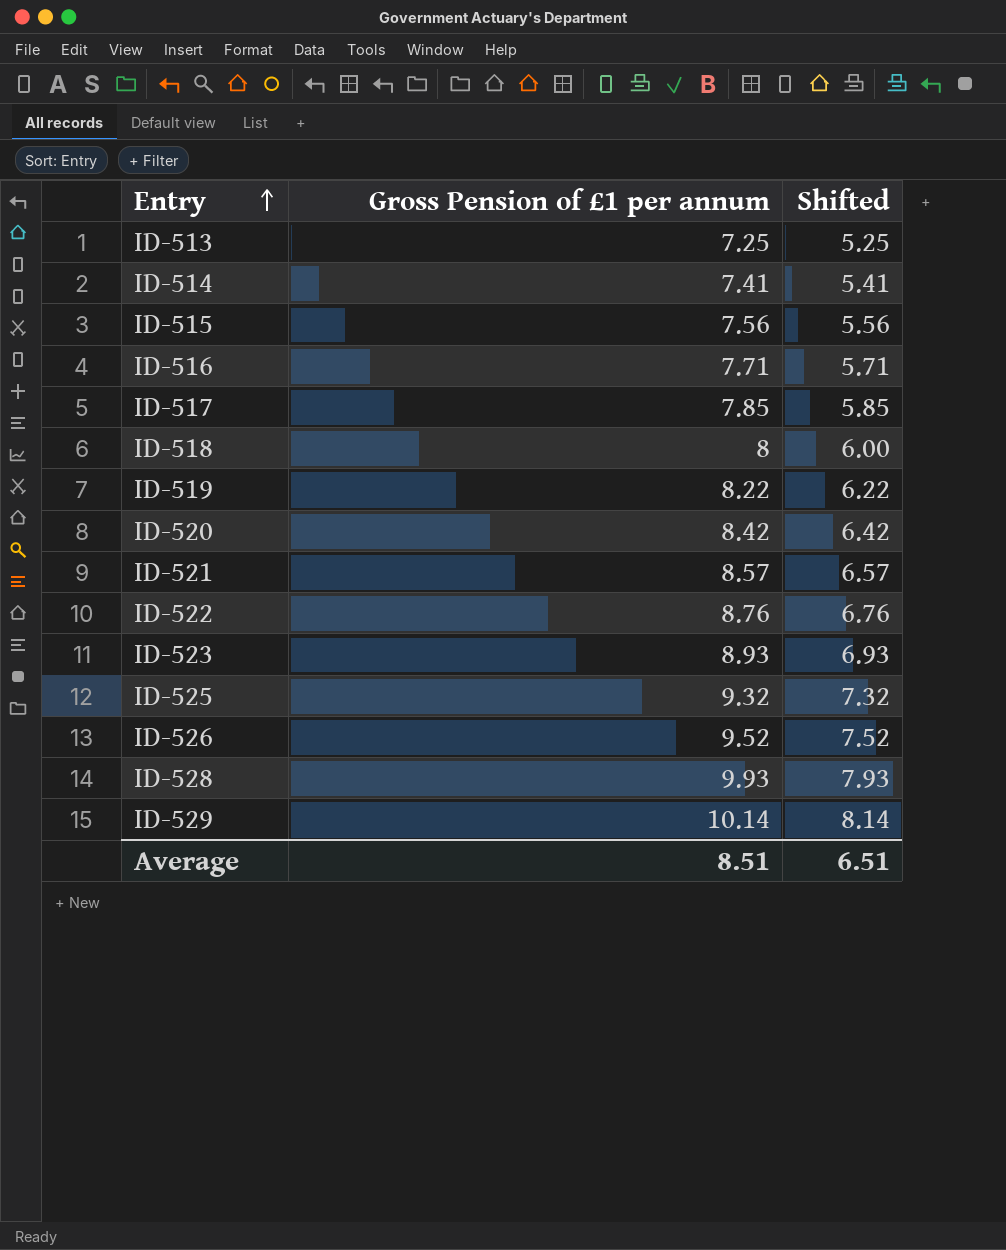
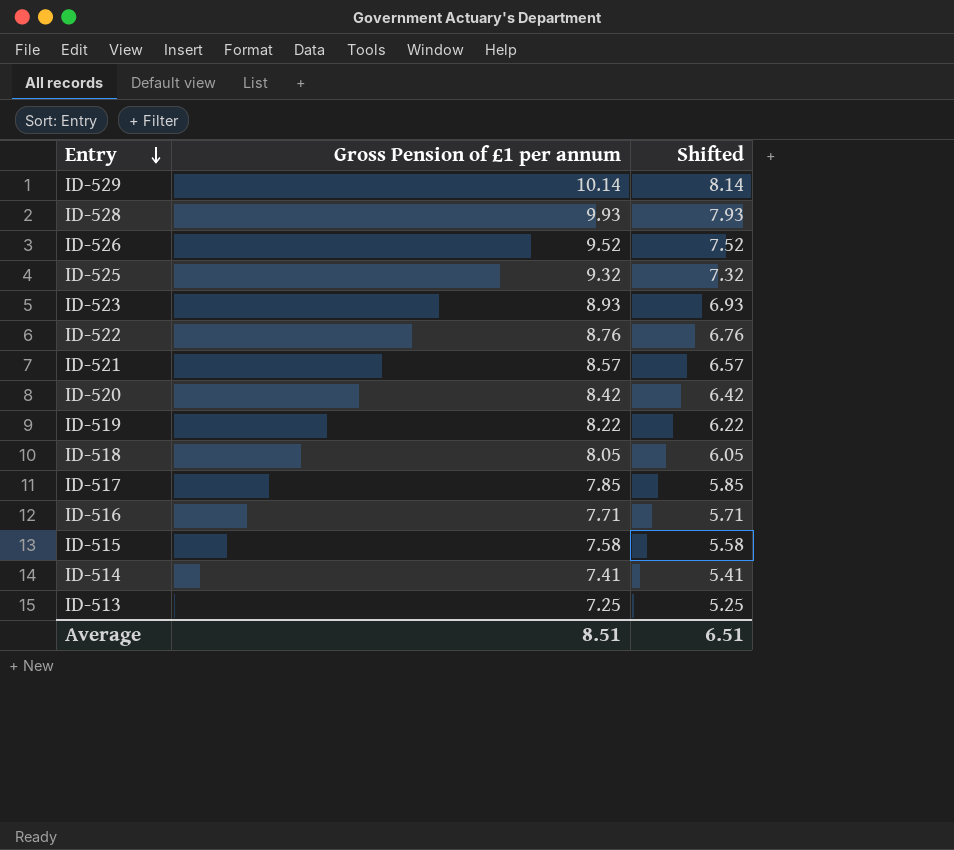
row order: Entry ascending -> Entry descending
ID-518 | Gross Pension of £1 per annum: 8 -> 8.05
ID-518 | Shifted: 6.00 -> 6.05
ID-515 | Gross Pension of £1 per annum: 7.56 -> 7.58
ID-515 | Shifted: 5.56 -> 5.58

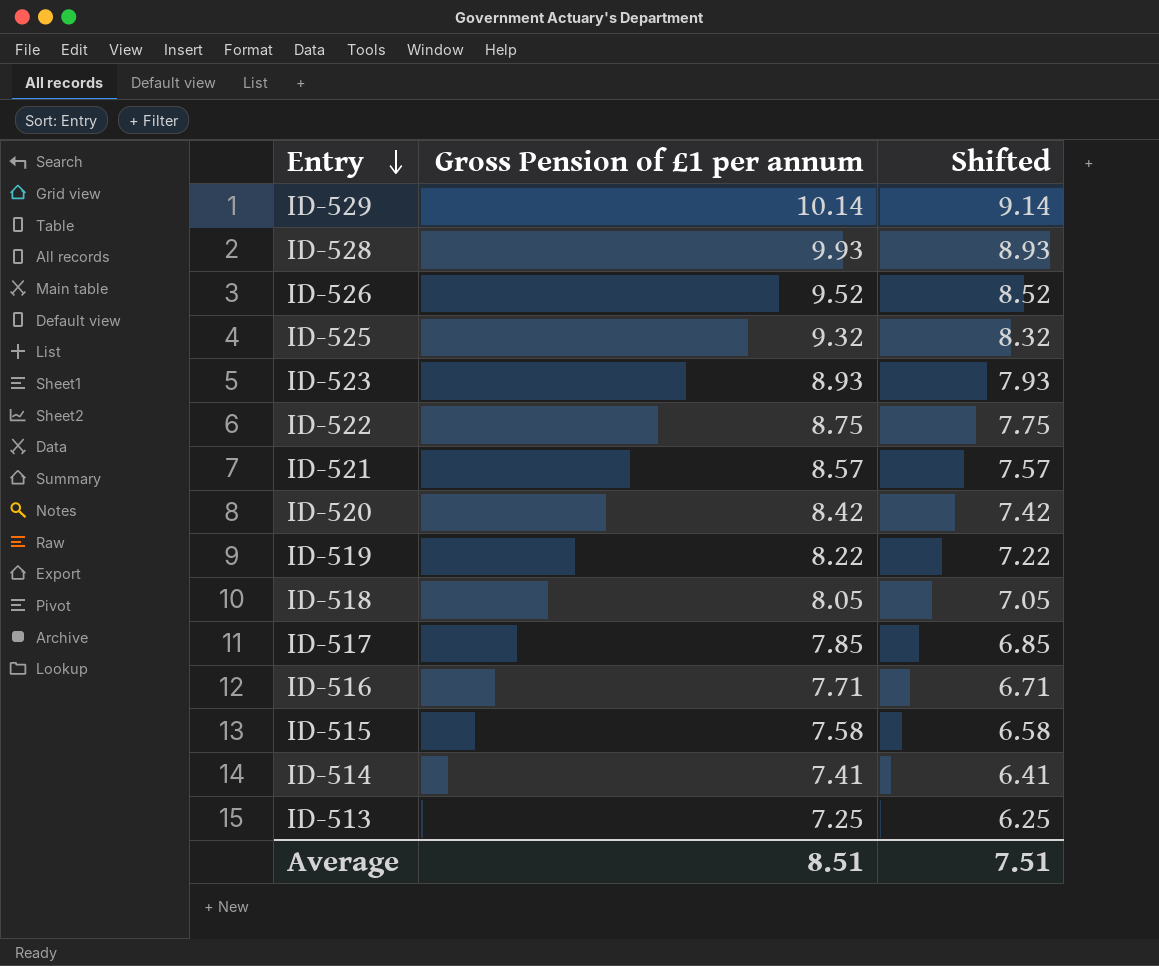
column Shifted | formula: [Gross Pension of £1 per annum] - 2 -> [Gross Pension of £1 per annum] - 1
ID-522 | Gross Pension of £1 per annum: 8.76 -> 8.75
Average | Shifted: 6.51 -> 7.51

